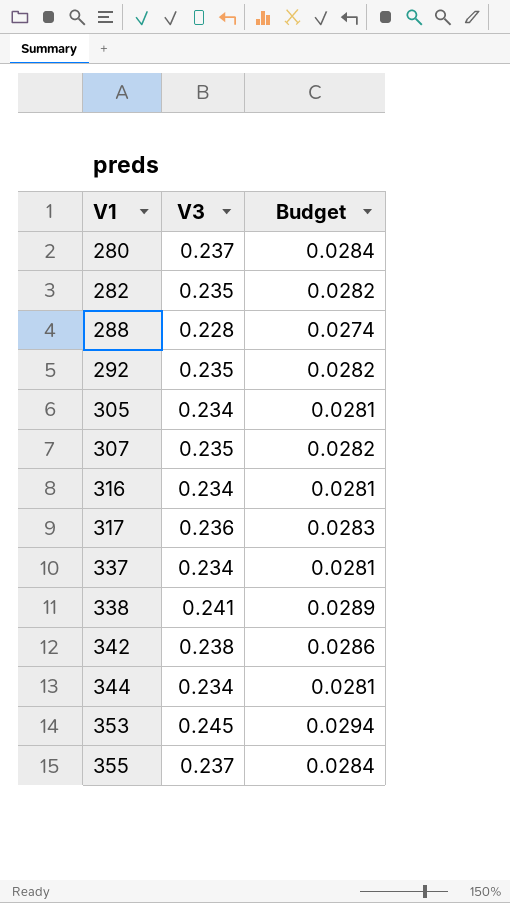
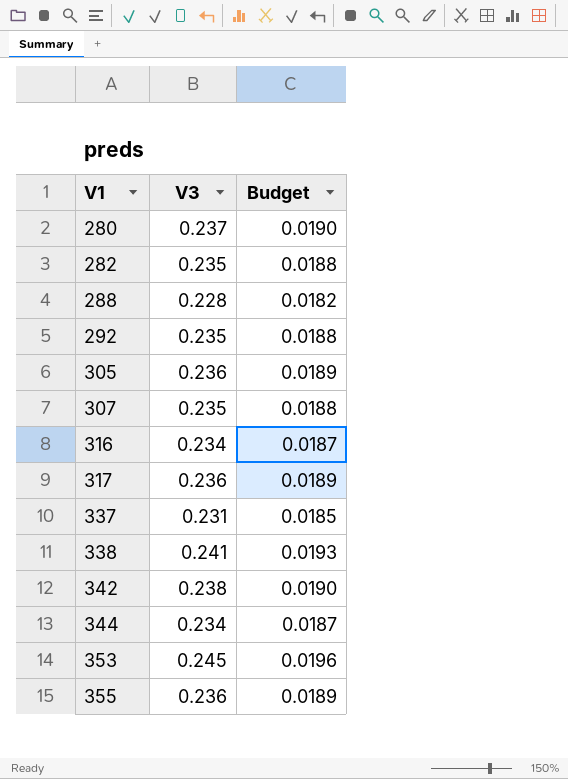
column Budget | formula: [V3] * 0.12 -> [V3] * 0.08
305 | V3: 0.234 -> 0.236
337 | V3: 0.234 -> 0.231
355 | V3: 0.237 -> 0.236

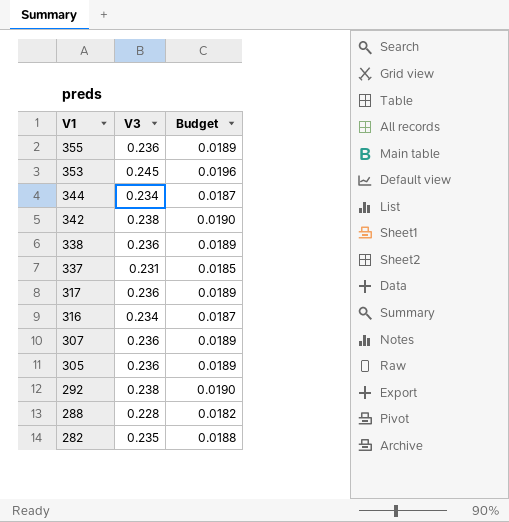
row order: V1 ascending -> V1 descending
row 280: 0.237 | 0.0190 -> none
338 | V3: 0.241 -> 0.236
338 | Budget: 0.0193 -> 0.0189
307 | V3: 0.235 -> 0.236
307 | Budget: 0.0188 -> 0.0189
292 | V3: 0.235 -> 0.238
292 | Budget: 0.0188 -> 0.0190

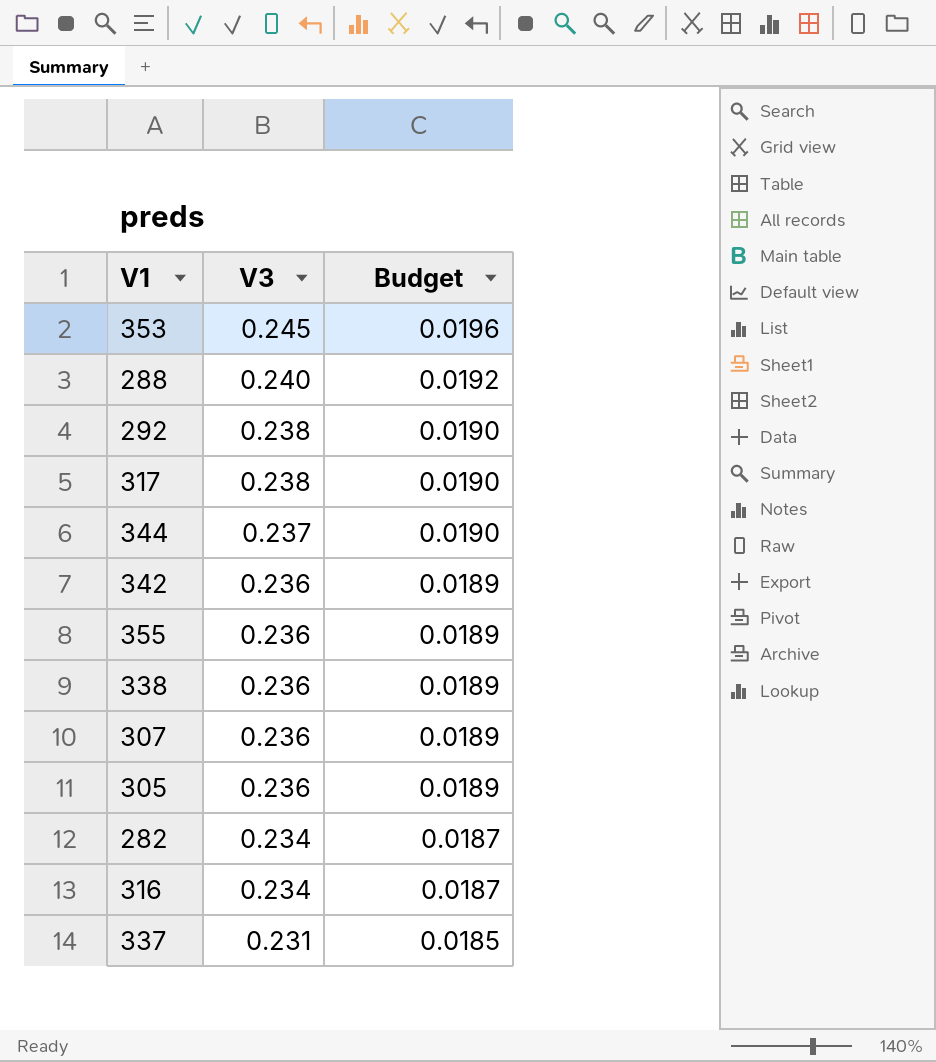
row order: V1 descending -> V3 descending
288 | V3: 0.228 -> 0.240
288 | Budget: 0.0182 -> 0.0192
317 | V3: 0.236 -> 0.238
317 | Budget: 0.0189 -> 0.0190
344 | V3: 0.234 -> 0.237
344 | Budget: 0.0187 -> 0.0190
342 | V3: 0.238 -> 0.236
342 | Budget: 0.0190 -> 0.0189
282 | V3: 0.235 -> 0.234
282 | Budget: 0.0188 -> 0.0187

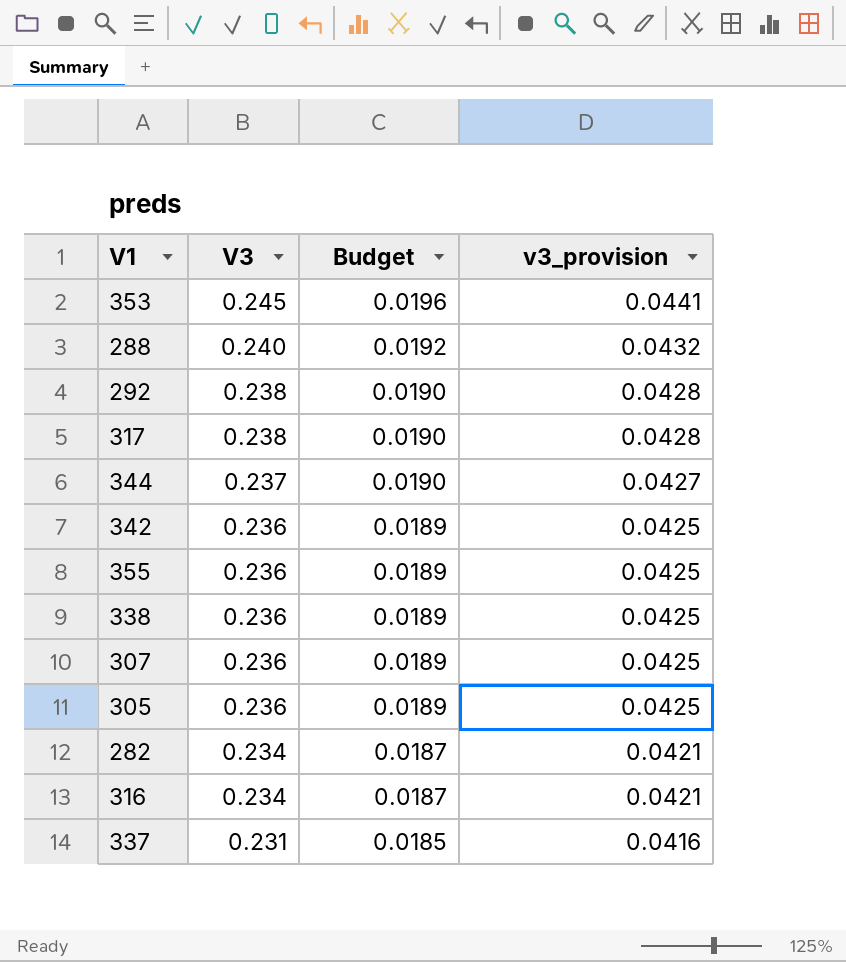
column v3_provision | formula: none -> [V3] * 0.18

